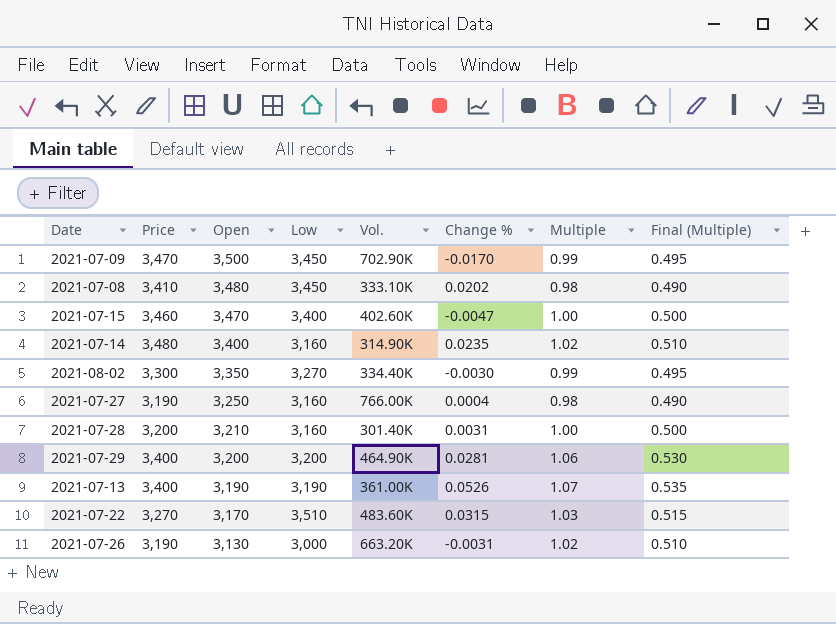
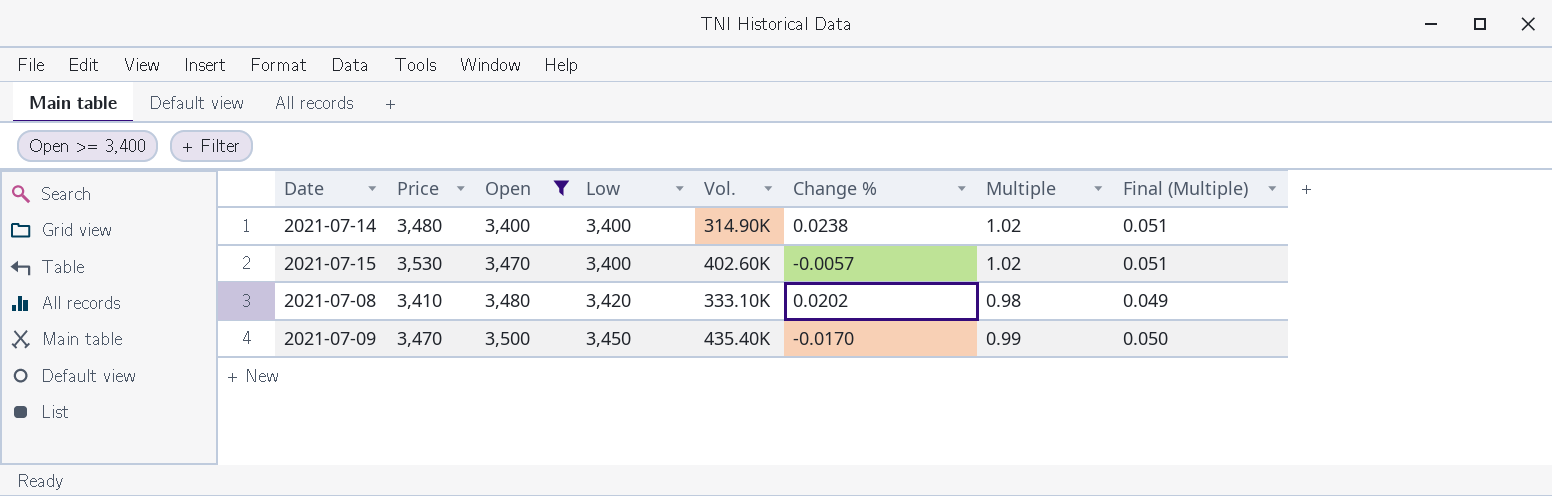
filter: none -> Open >= 3,400
row order: Open descending -> Open ascending
column Final (Multiple) | formula: [Multiple] * 0.5 -> [Multiple] * 0.05
2021-07-14 | Low: 3,160 -> 3,400
2021-07-14 | Change %: 0.0235 -> 0.0238
2021-07-15 | Price: 3,460 -> 3,530
2021-07-15 | Change %: -0.0047 -> -0.0057
2021-07-15 | Multiple: 1.00 -> 1.02
2021-07-08 | Low: 3,450 -> 3,420
2021-07-09 | Vol.: 702.90K -> 435.40K

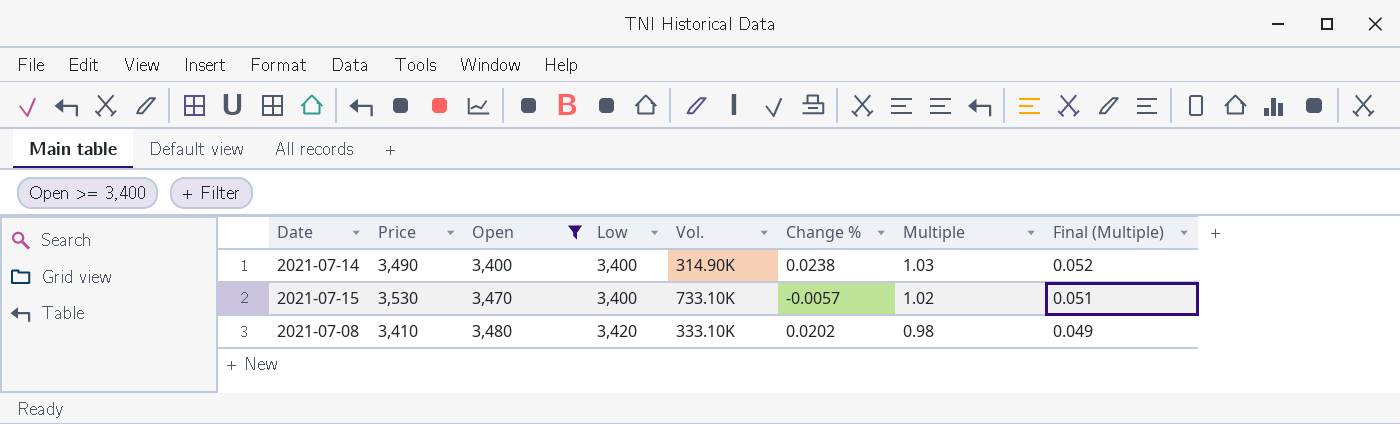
row 2021-07-09: 3,470 | 3,500 | 3,450 | 435.40K | -0.0170 | 0.99 | 0.050 -> none
2021-07-14 | Price: 3,480 -> 3,490
2021-07-14 | Multiple: 1.02 -> 1.03
2021-07-14 | Final (Multiple): 0.051 -> 0.052
2021-07-15 | Vol.: 402.60K -> 733.10K

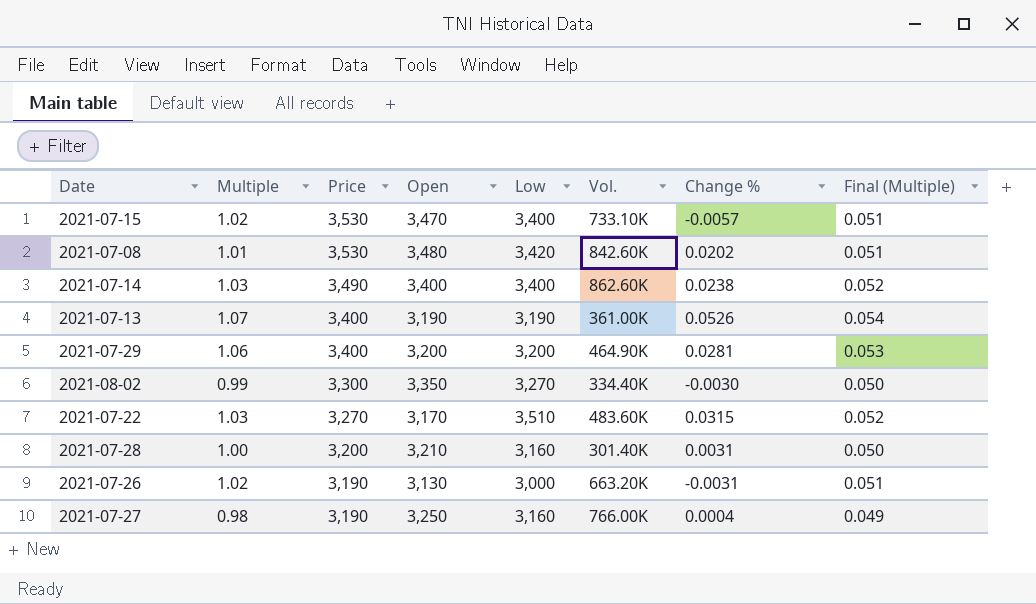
filter: Open >= 3,400 -> none
row order: Open ascending -> Price descending
column Multiple | position: 7 -> 2
2021-07-08 | Multiple: 0.98 -> 1.01
2021-07-08 | Price: 3,410 -> 3,530
2021-07-08 | Vol.: 333.10K -> 842.60K
2021-07-08 | Final (Multiple): 0.049 -> 0.051
2021-07-14 | Vol.: 314.90K -> 862.60K

